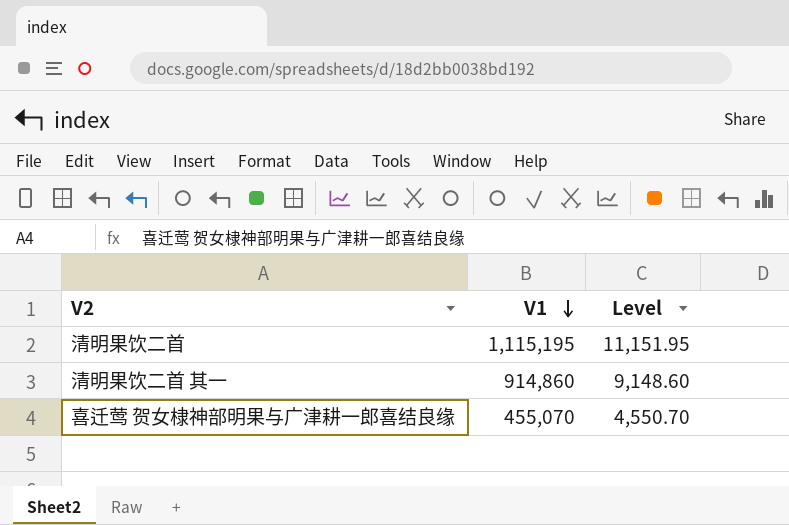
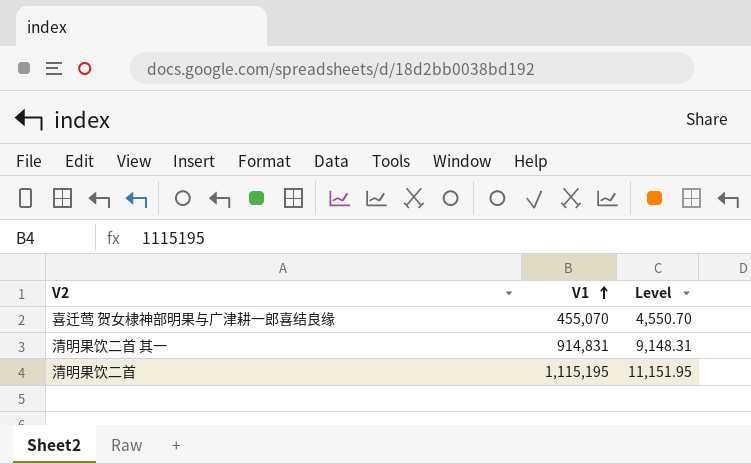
row order: V1 descending -> V1 ascending
清明果饮二首 其一 | V1: 914,860 -> 914,831
清明果饮二首 其一 | Level: 9,148.60 -> 9,148.31

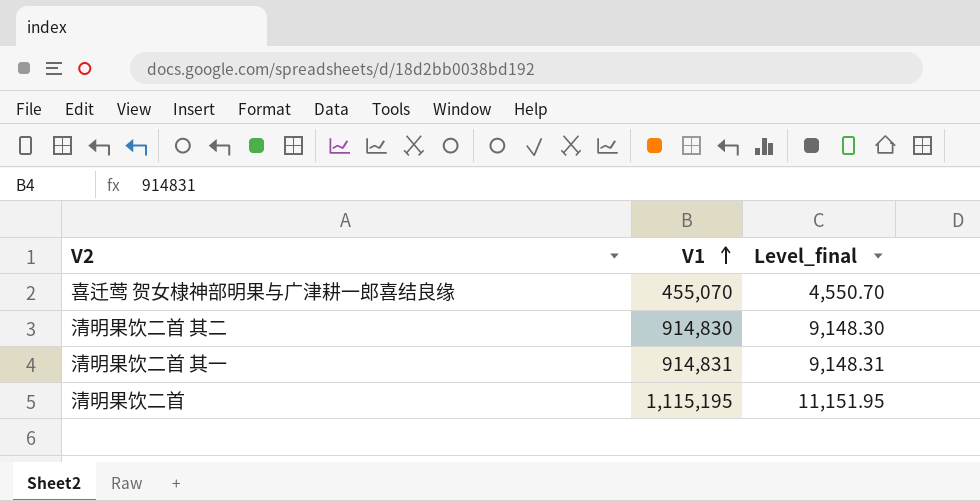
column name: Level -> Level_final
row 清明果饮二首 其二: none -> 914,830 | 9,148.30

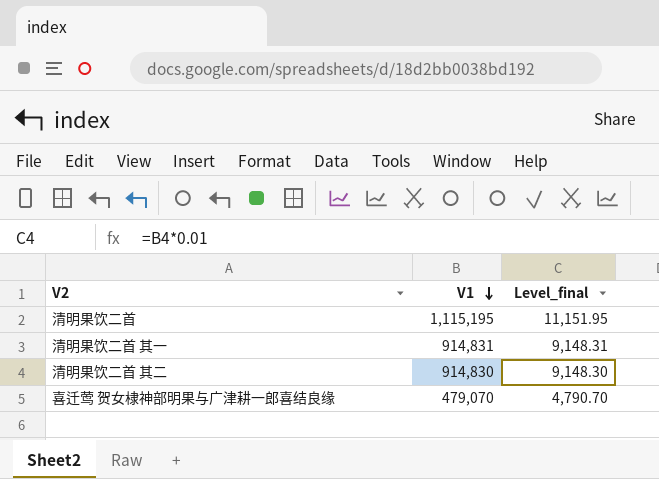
row order: V1 ascending -> V1 descending
喜迁莺 贺女棣神部明果与广津耕一郎喜结良缘 | V1: 455,070 -> 479,070
喜迁莺 贺女棣神部明果与广津耕一郎喜结良缘 | Level_final: 4,550.70 -> 4,790.70

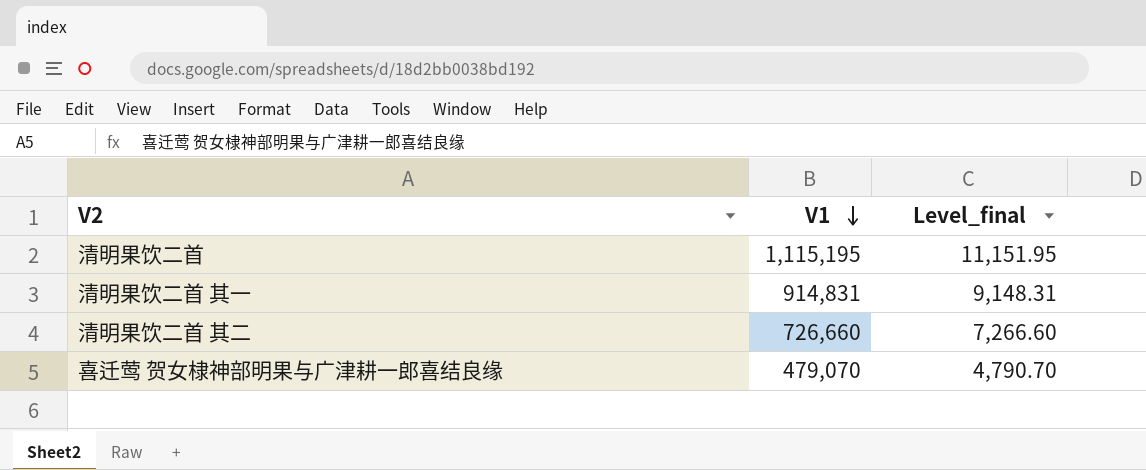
清明果饮二首 其二 | V1: 914,830 -> 726,660
清明果饮二首 其二 | Level_final: 9,148.30 -> 7,266.60

